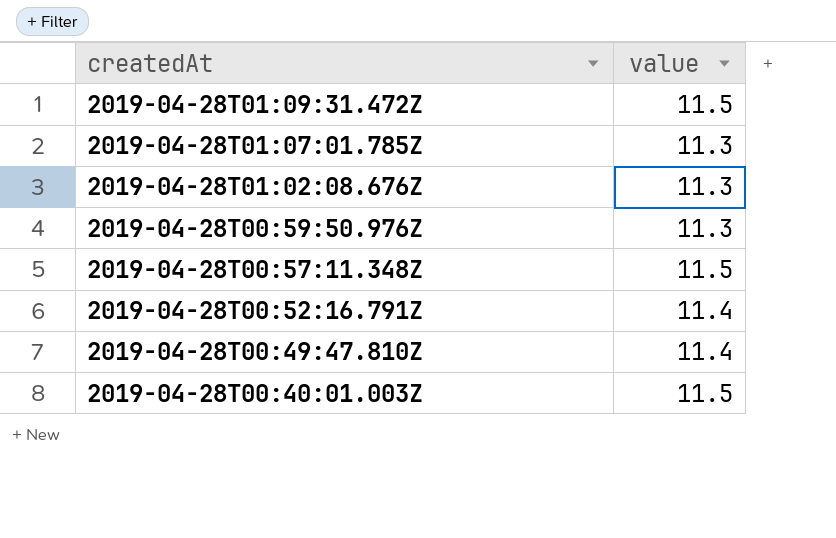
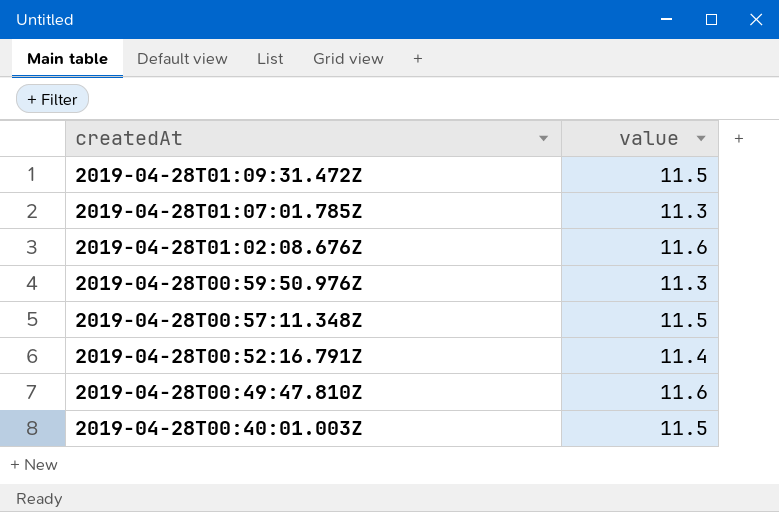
2019-04-28T01:02:08.676Z | value: 11.3 -> 11.6
2019-04-28T00:49:47.810Z | value: 11.4 -> 11.6

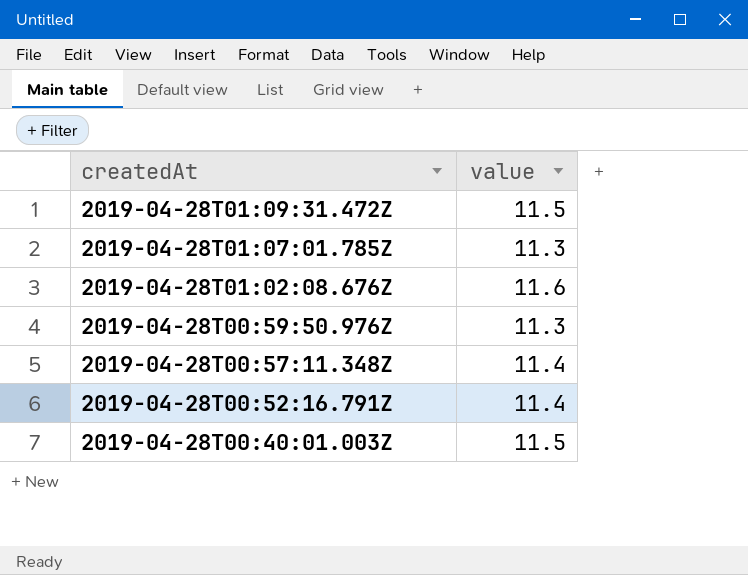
row 2019-04-28T00:49:47.810Z: 11.6 -> none
2019-04-28T00:57:11.348Z | value: 11.5 -> 11.4

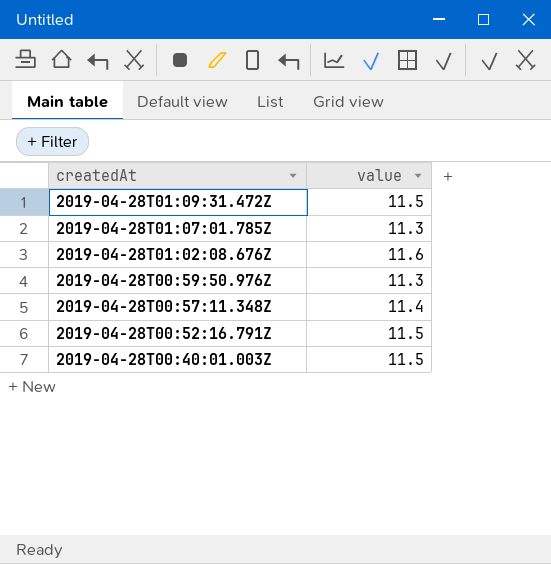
2019-04-28T00:52:16.791Z | value: 11.4 -> 11.5

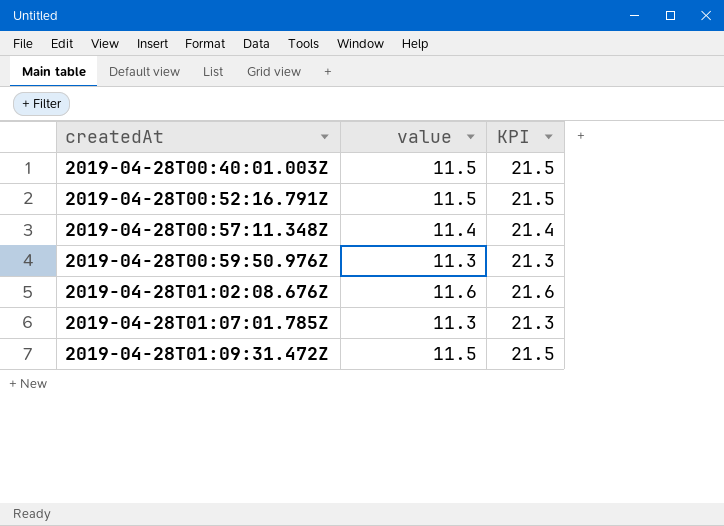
row order: createdAt descending -> createdAt ascending
column KPI | formula: none -> [value] + 10

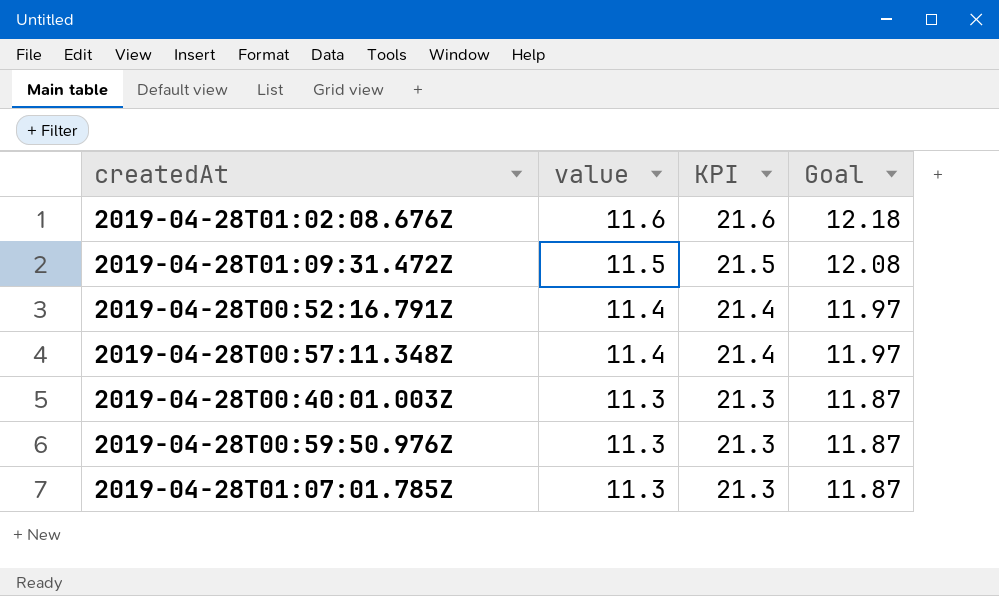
row order: createdAt ascending -> value descending
column Goal | formula: none -> [value] * 1.05
2019-04-28T00:52:16.791Z | value: 11.5 -> 11.4
2019-04-28T00:52:16.791Z | KPI: 21.5 -> 21.4
2019-04-28T00:40:01.003Z | value: 11.5 -> 11.3
2019-04-28T00:40:01.003Z | KPI: 21.5 -> 21.3

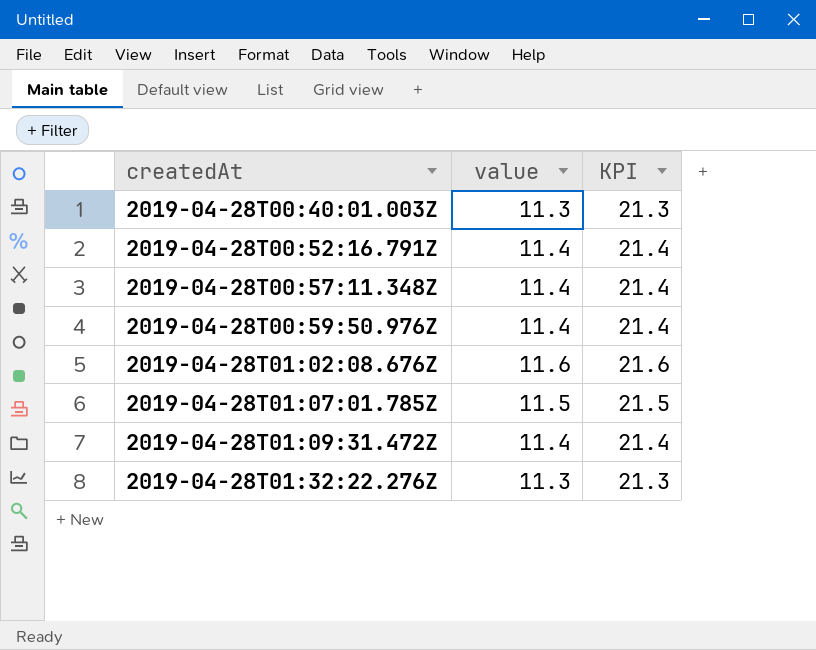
row order: value descending -> createdAt ascending
column Goal | formula: [value] * 1.05 -> none
2019-04-28T00:59:50.976Z | value: 11.3 -> 11.4
2019-04-28T00:59:50.976Z | KPI: 21.3 -> 21.4
2019-04-28T01:07:01.785Z | value: 11.3 -> 11.5
2019-04-28T01:07:01.785Z | KPI: 21.3 -> 21.5
2019-04-28T01:09:31.472Z | value: 11.5 -> 11.4
2019-04-28T01:09:31.472Z | KPI: 21.5 -> 21.4
row 2019-04-28T01:32:22.276Z: none -> 11.3 | 21.3

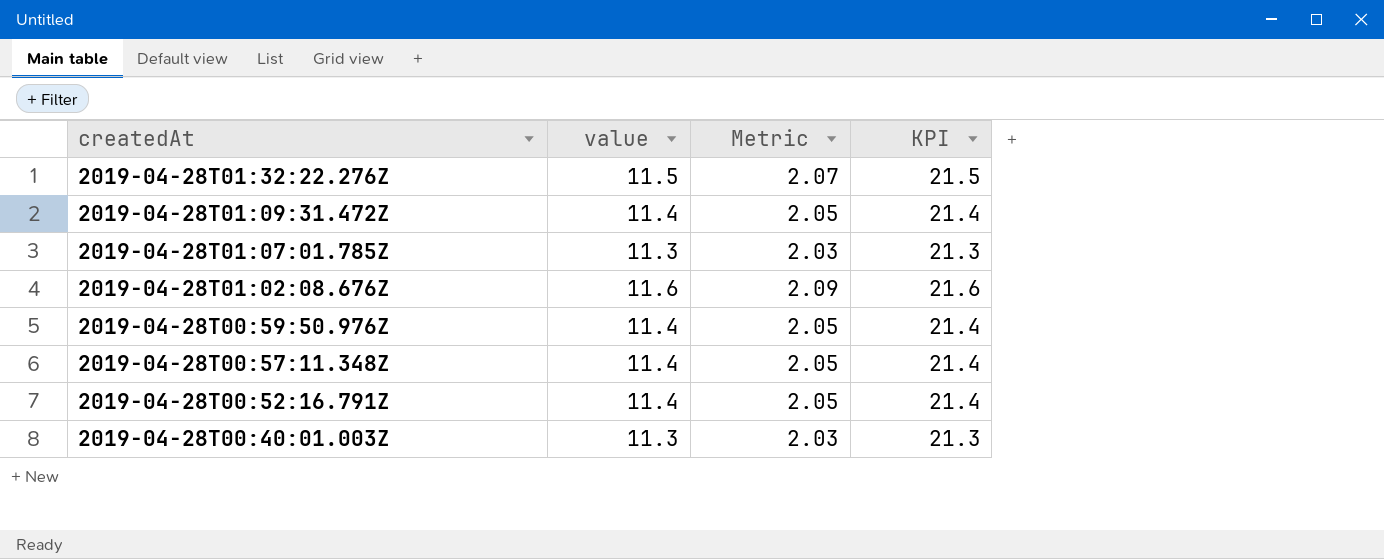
row order: createdAt ascending -> createdAt descending
column Metric | formula: none -> [value] * 0.18
2019-04-28T01:32:22.276Z | value: 11.3 -> 11.5
2019-04-28T01:32:22.276Z | KPI: 21.3 -> 21.5
2019-04-28T01:07:01.785Z | value: 11.5 -> 11.3
2019-04-28T01:07:01.785Z | KPI: 21.5 -> 21.3

